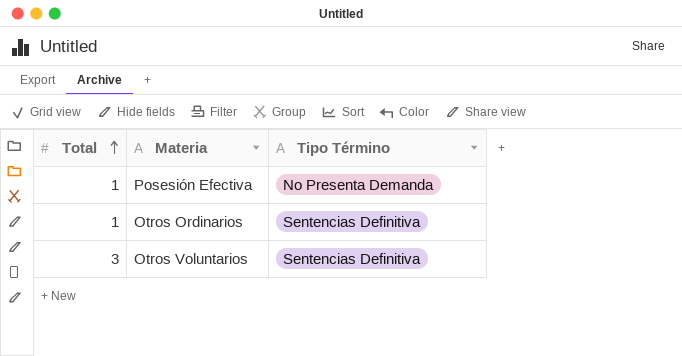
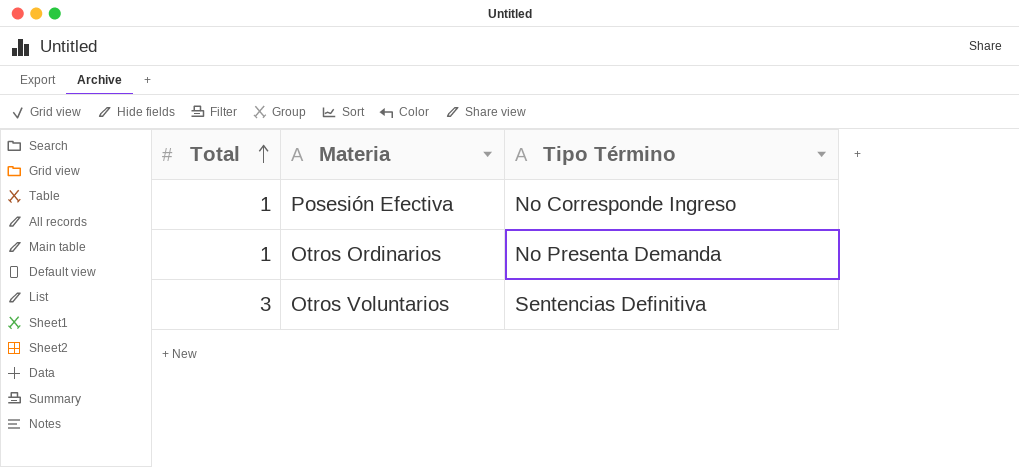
Posesión Efectiva | Tipo Término: No Presenta Demanda -> No Corresponde Ingreso
Otros Ordinarios | Tipo Término: Sentencias Definitiva -> No Presenta Demanda

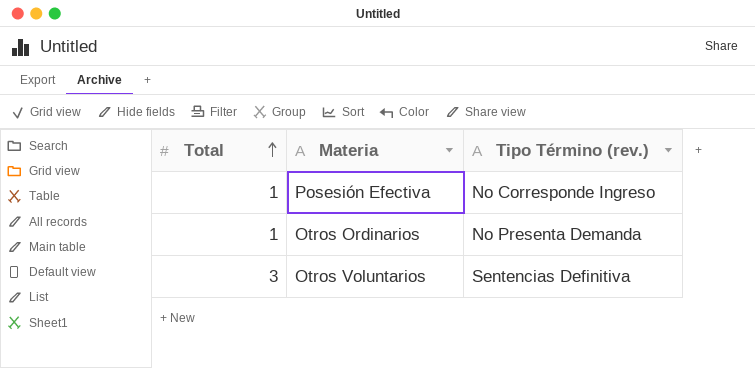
column name: Tipo Término -> Tipo Término (rev.)

